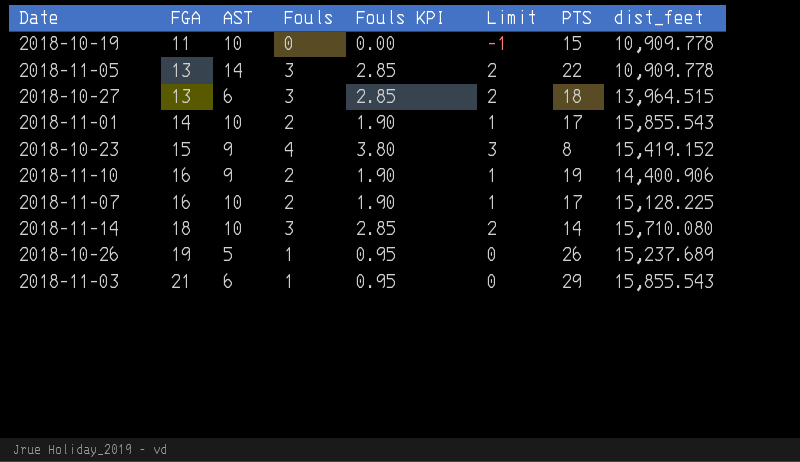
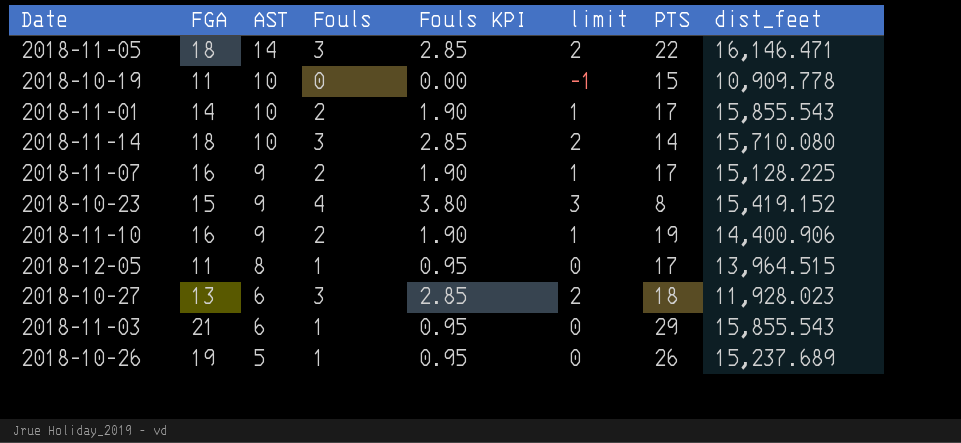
row order: FGA ascending -> AST descending
column name: Limit -> limit
2018-11-05 | FGA: 13 -> 18
2018-11-05 | dist_feet: 10,909.778 -> 16,146.471
2018-11-07 | AST: 10 -> 9
row 2018-12-05: none -> 11 | 8 | 1 | 0.95 | 0 | 17 | 13,964.515
2018-10-27 | dist_feet: 13,964.515 -> 11,928.023

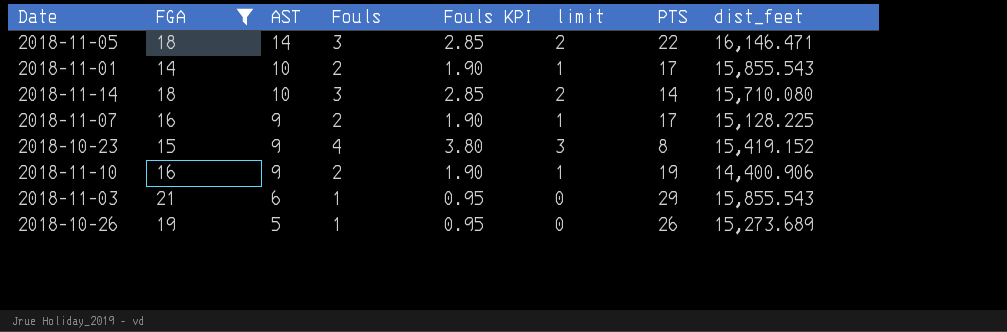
filter: none -> FGA >= 14
2018-10-26 | dist_feet: 15,237.689 -> 15,273.689

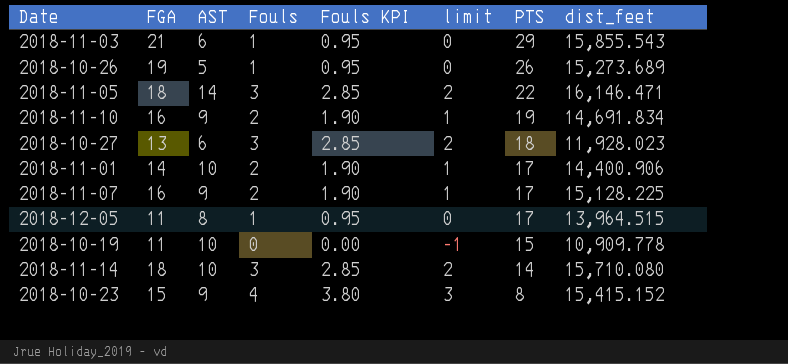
filter: FGA >= 14 -> none
row order: AST descending -> PTS descending
2018-11-10 | dist_feet: 14,400.906 -> 14,691.834
2018-11-01 | dist_feet: 15,855.543 -> 14,400.906
2018-10-23 | dist_feet: 15,419.152 -> 15,415.152

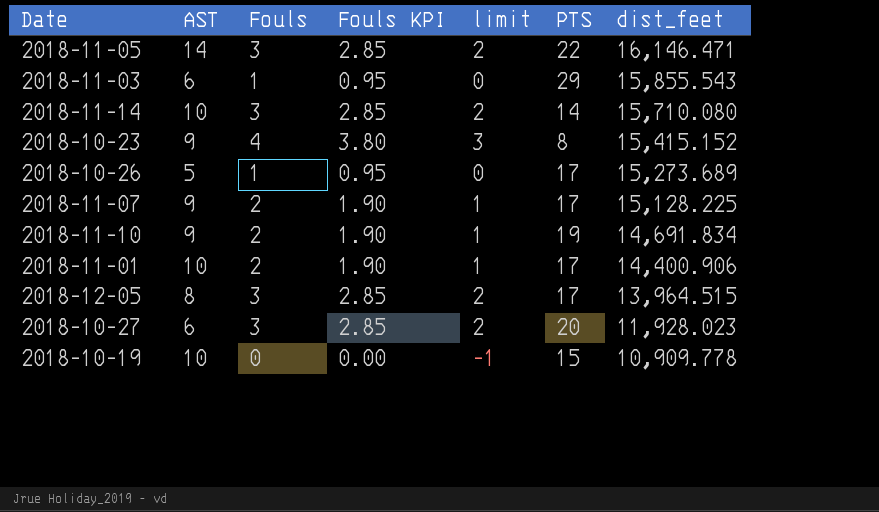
row order: PTS descending -> dist_feet descending
column FGA | position: 2 -> none
2018-10-26 | PTS: 26 -> 17
2018-12-05 | Fouls: 1 -> 3
2018-12-05 | Fouls KPI: 0.95 -> 2.85
2018-12-05 | limit: 0 -> 2
2018-10-27 | PTS: 18 -> 20

